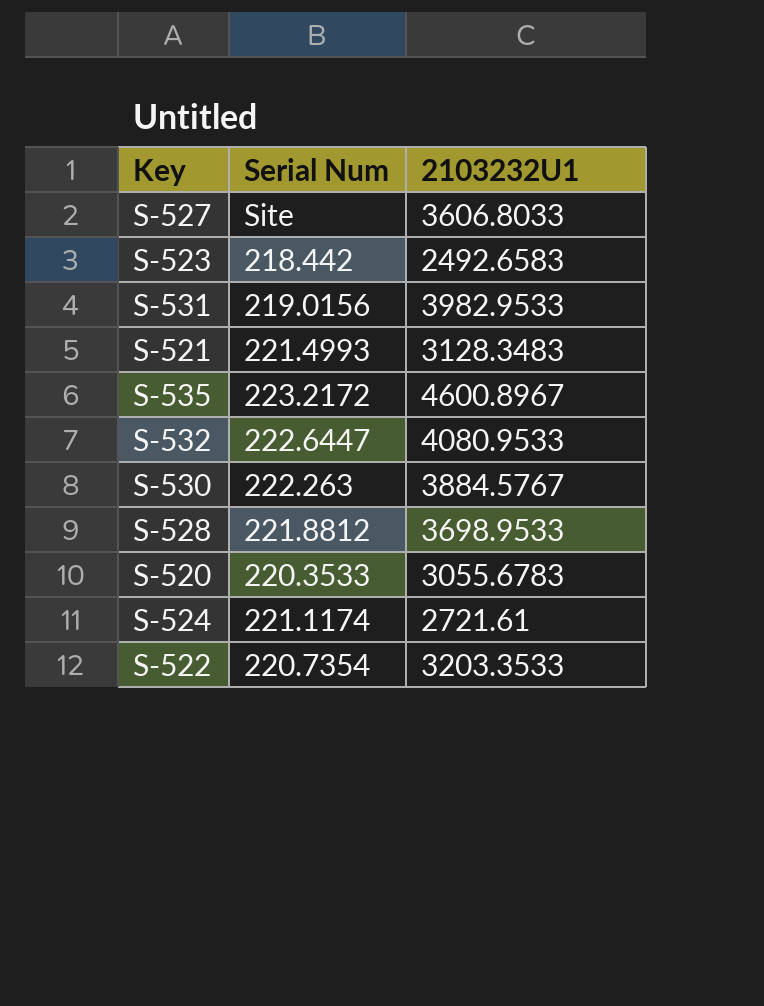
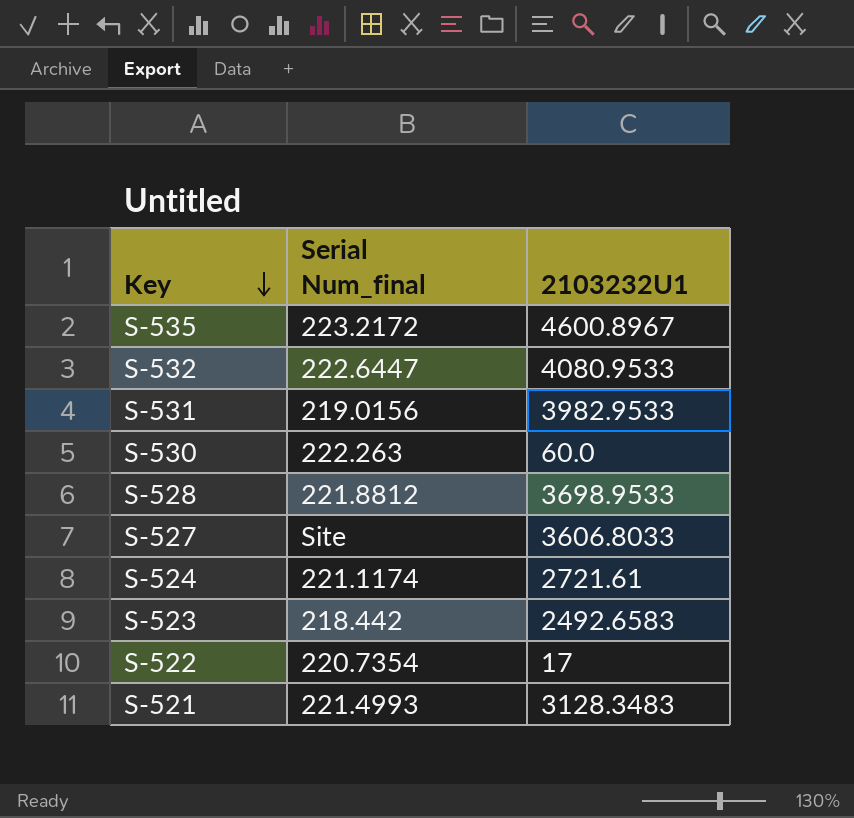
row order: none -> Key descending
column name: Serial Num -> Serial Num_final
row S-520: 220.3533 | 3055.6783 -> none
S-530 | 2103232U1: 3884.5767 -> 60.0
S-522 | 2103232U1: 3203.3533 -> 17

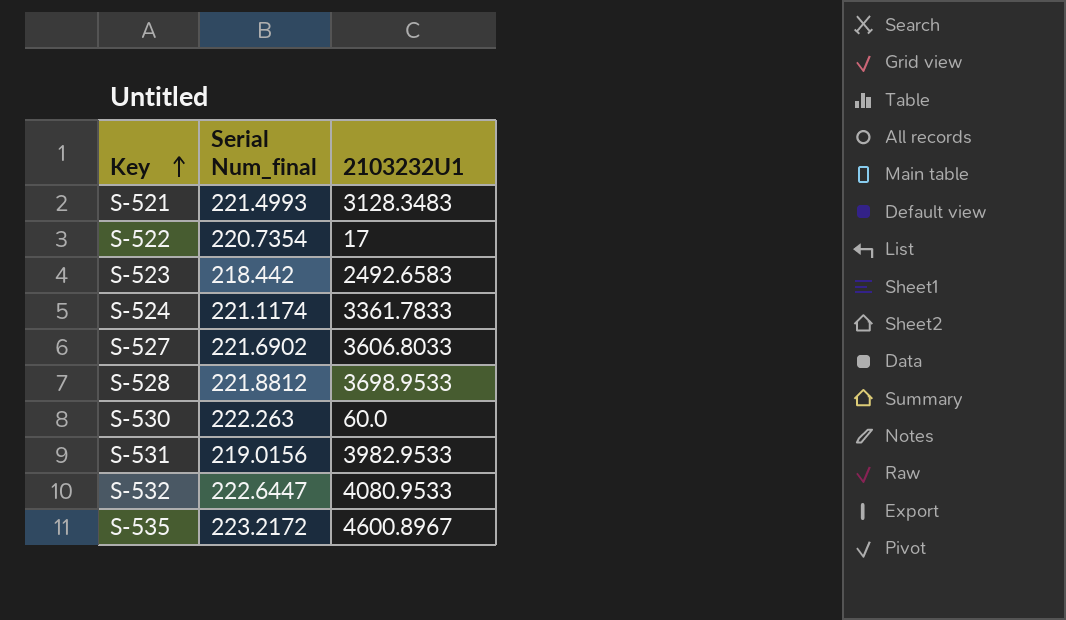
row order: Key descending -> Key ascending
S-524 | 2103232U1: 2721.61 -> 3361.7833
S-527 | Serial Num_final: Site -> 221.6902

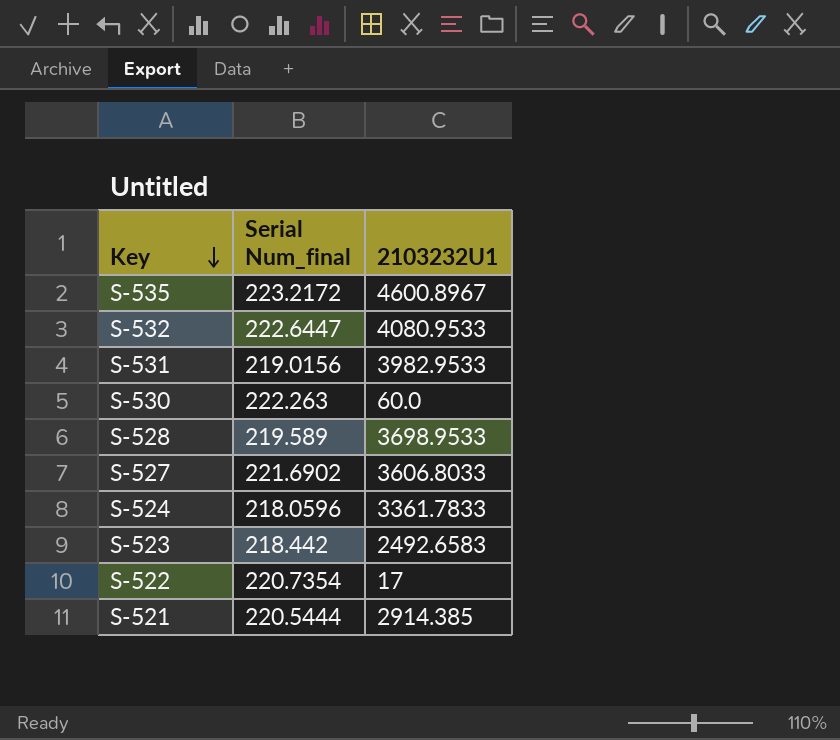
row order: Key ascending -> Key descending
S-528 | Serial Num_final: 221.8812 -> 219.589
S-524 | Serial Num_final: 221.1174 -> 218.0596
S-521 | Serial Num_final: 221.4993 -> 220.5444
S-521 | 2103232U1: 3128.3483 -> 2914.385

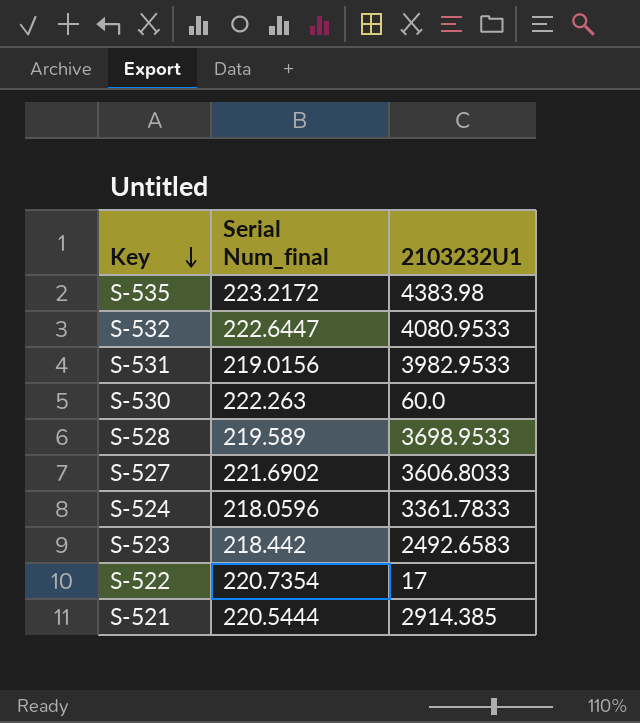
S-535 | 2103232U1: 4600.8967 -> 4383.98

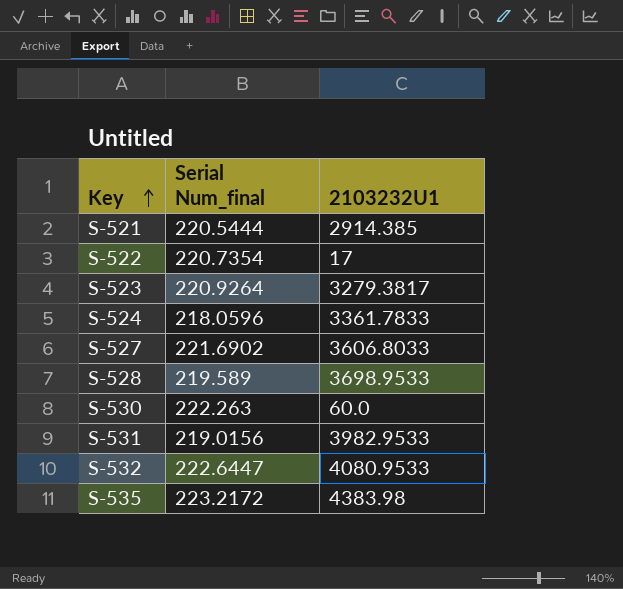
row order: Key descending -> Key ascending
S-523 | Serial Num_final: 218.442 -> 220.9264
S-523 | 2103232U1: 2492.6583 -> 3279.3817

